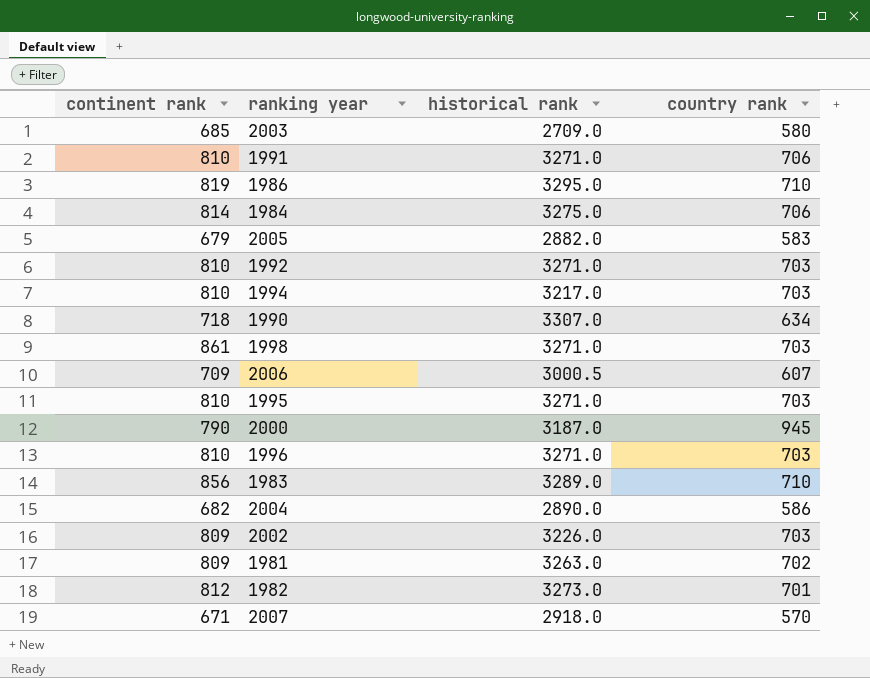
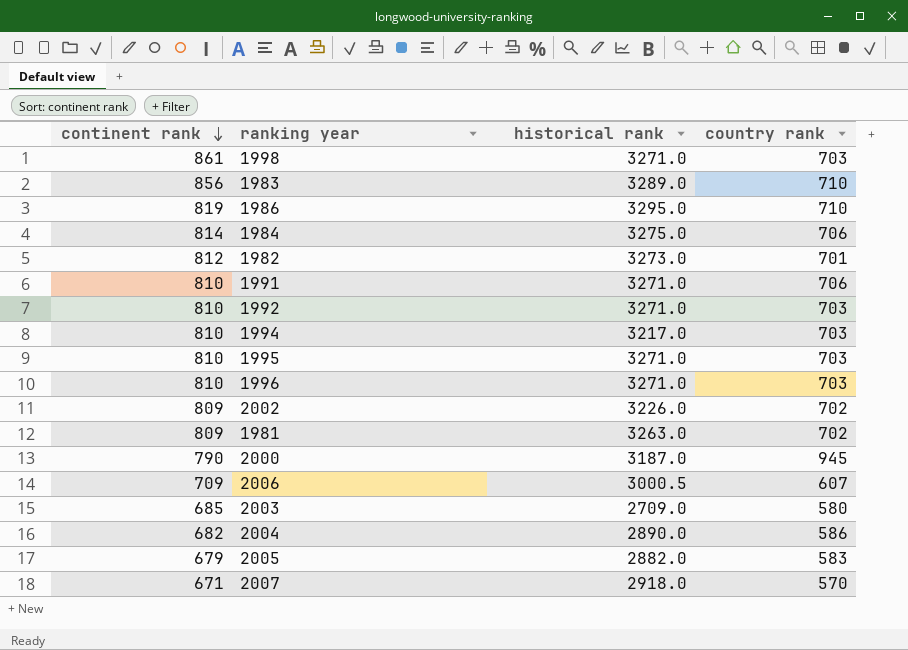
row order: none -> continent rank descending
row 1990: 718 | 3307.0 | 634 -> none
2002 | country rank: 703 -> 702

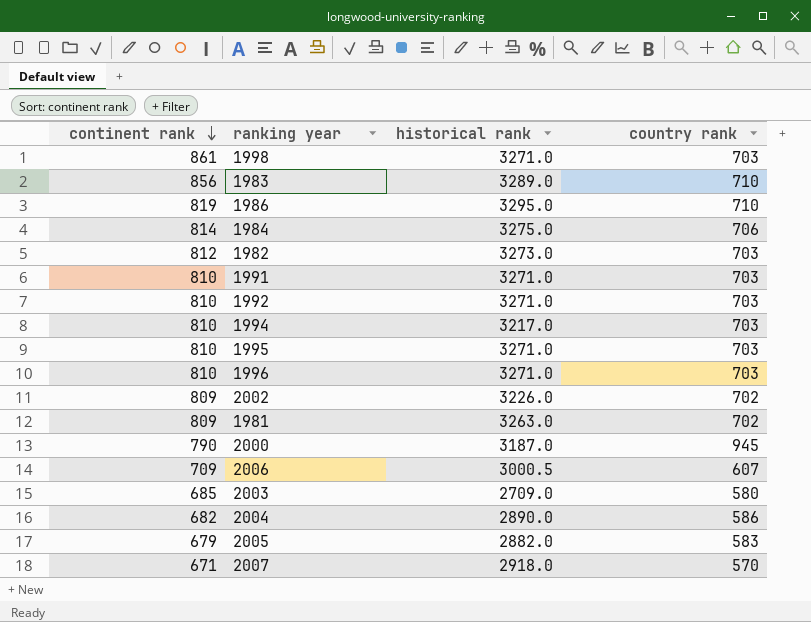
1982 | country rank: 701 -> 703
1991 | country rank: 706 -> 703

